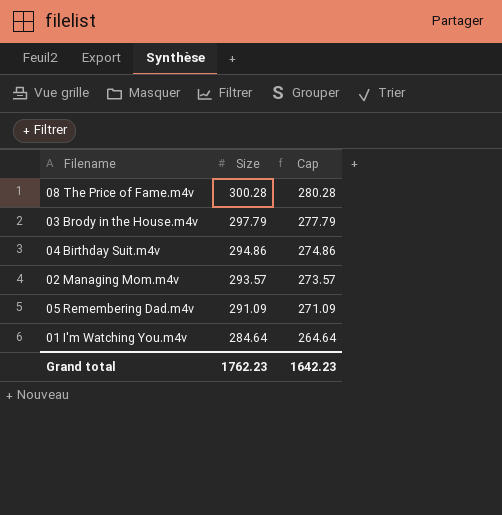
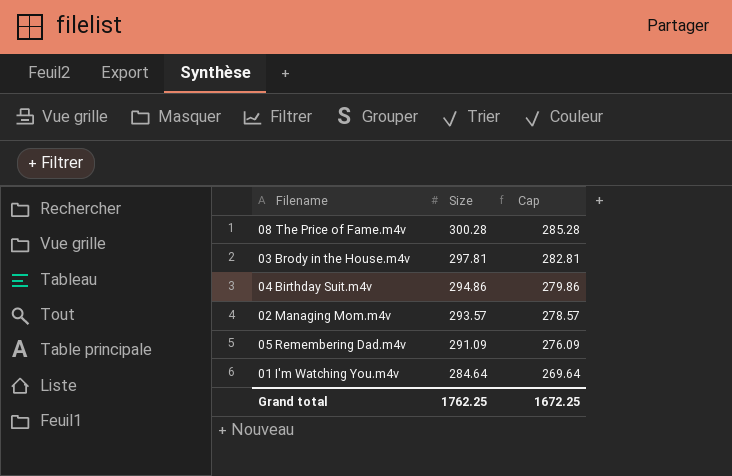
column Cap | formula: [Size] - 20 -> [Size] - 15
03 Brody in the House.m4v | Size: 297.79 -> 297.81
Grand total | Size: 1762.23 -> 1762.25
Grand total | Cap: 1642.23 -> 1672.25

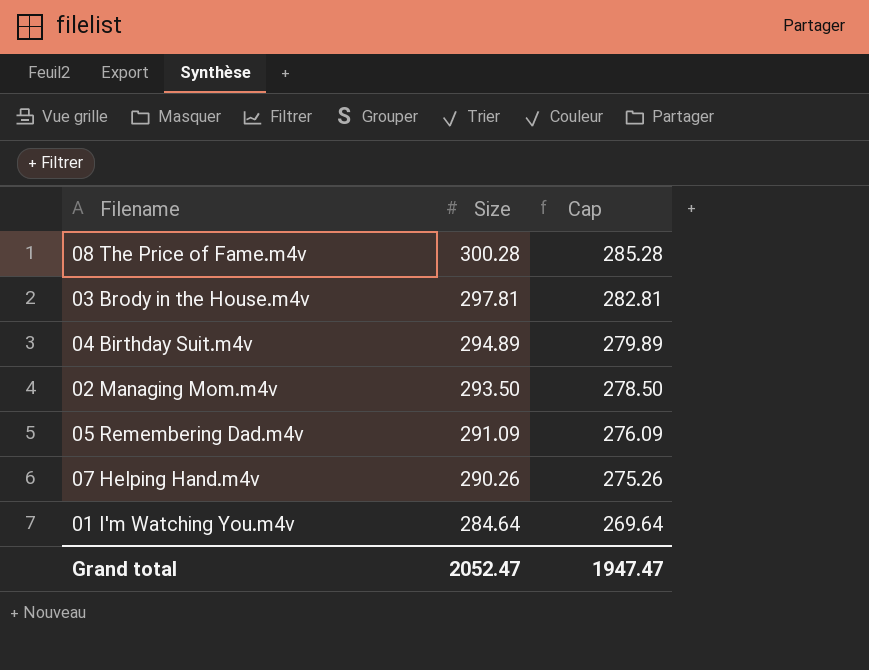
04 Birthday Suit.m4v | Size: 294.86 -> 294.89
04 Birthday Suit.m4v | Cap: 279.86 -> 279.89
02 Managing Mom.m4v | Size: 293.57 -> 293.50
02 Managing Mom.m4v | Cap: 278.57 -> 278.50
row 07 Helping Hand.m4v: none -> 290.26 | 275.26
Grand total | Size: 1762.25 -> 2052.47
Grand total | Cap: 1672.25 -> 1947.47

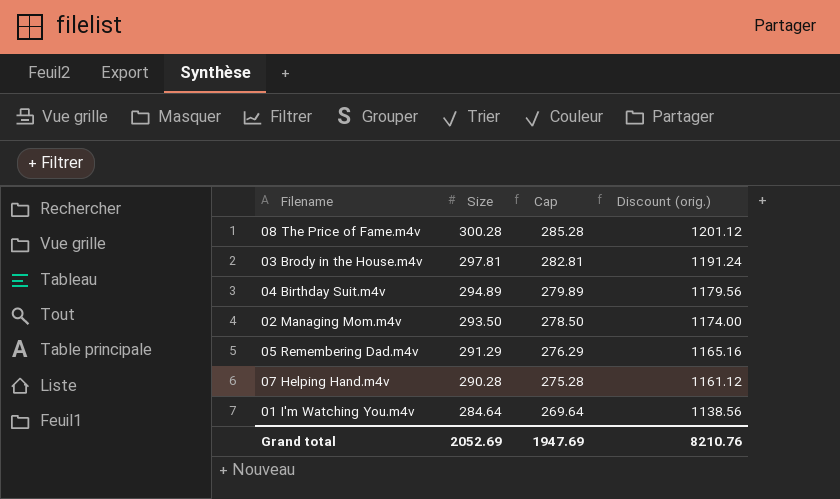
column Discount (orig.) | formula: none -> [Size] * 4
05 Remembering Dad.m4v | Size: 291.09 -> 291.29
05 Remembering Dad.m4v | Cap: 276.09 -> 276.29
07 Helping Hand.m4v | Size: 290.26 -> 290.28
07 Helping Hand.m4v | Cap: 275.26 -> 275.28
Grand total | Size: 2052.47 -> 2052.69
Grand total | Cap: 1947.47 -> 1947.69

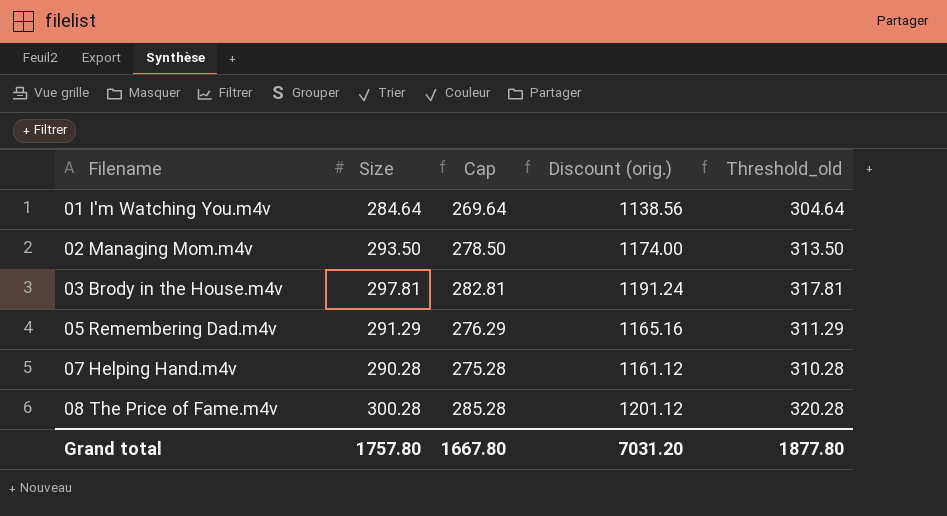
row order: Size descending -> Filename ascending
column Threshold_old | formula: none -> [Size] + 20
row 04 Birthday Suit.m4v: 294.89 | 279.89 | 1179.56 -> none
Grand total | Size: 2052.69 -> 1757.80
Grand total | Cap: 1947.69 -> 1667.80
Grand total | Discount (orig.): 8210.76 -> 7031.20

